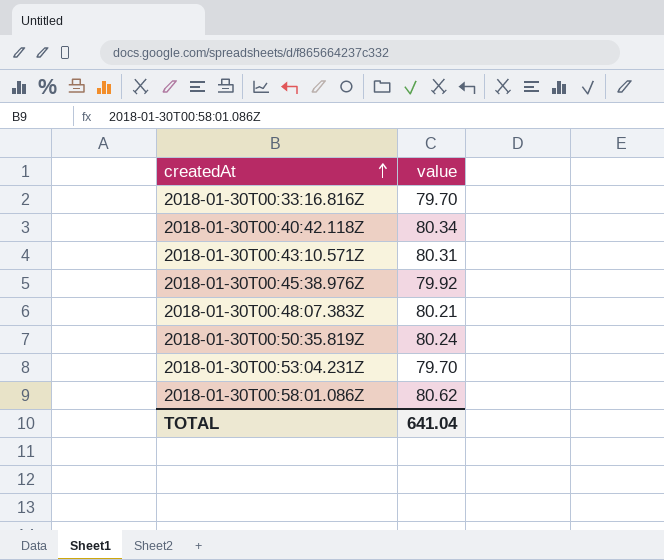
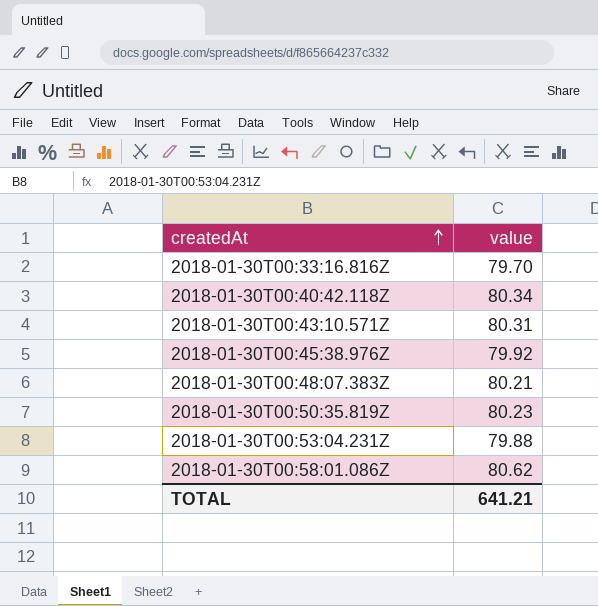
2018-01-30T00:50:35.819Z | value: 80.24 -> 80.23
2018-01-30T00:53:04.231Z | value: 79.70 -> 79.88
TOTAL | value: 641.04 -> 641.21

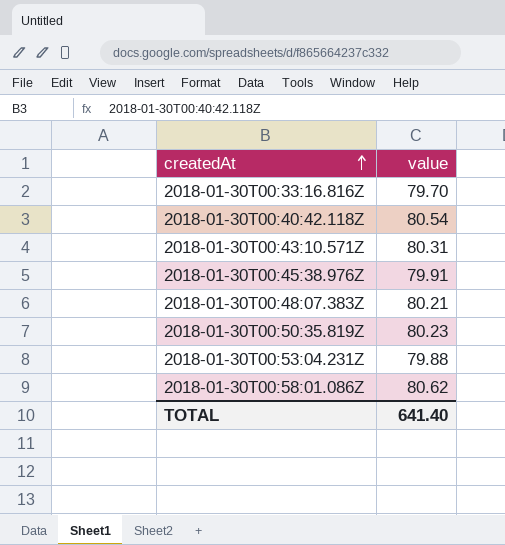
2018-01-30T00:40:42.118Z | value: 80.34 -> 80.54
2018-01-30T00:45:38.976Z | value: 79.92 -> 79.91
TOTAL | value: 641.21 -> 641.40

